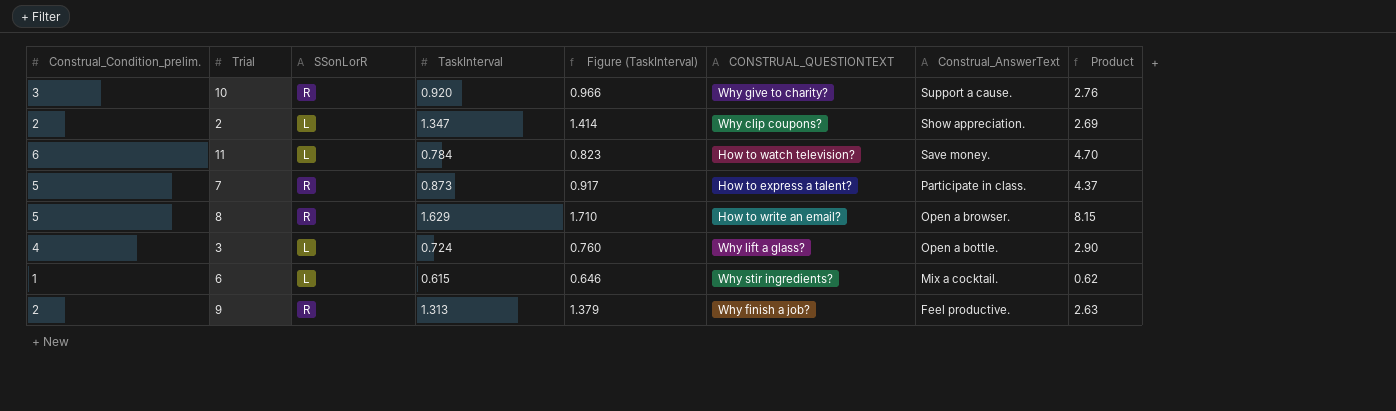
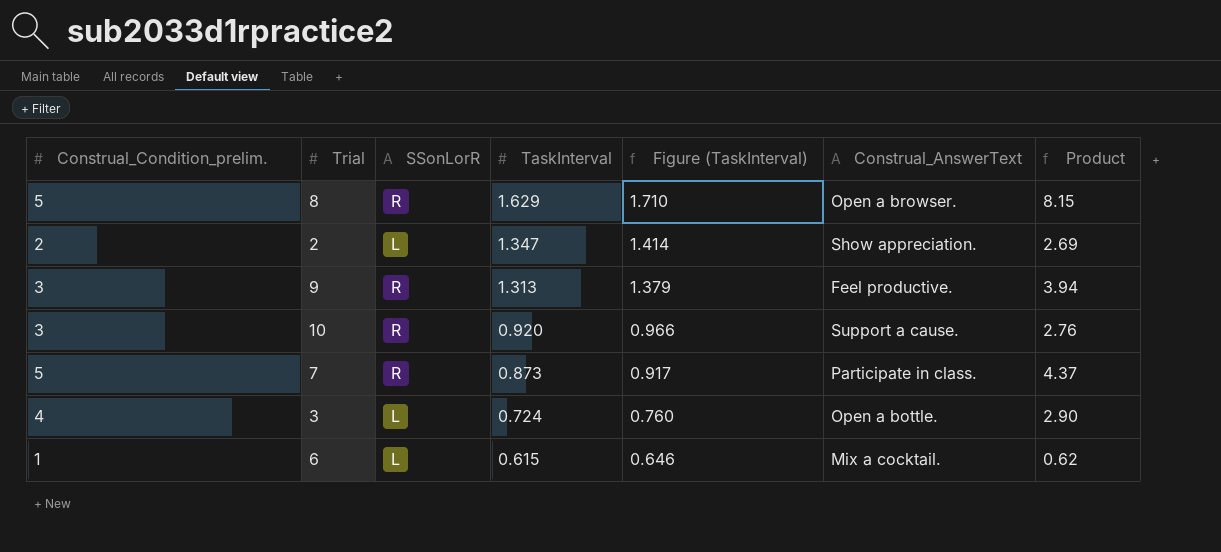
row order: Construal_AnswerText descending -> TaskInterval descending
column CONSTRUAL_QUESTIONTEXT | position: 6 -> none
row 11: 6 | L | 0.784 | 0.823 | How to watch television? | Save money. | 4.70 -> none
9 | Construal_Condition_prelim.: 2 -> 3
9 | Product: 2.63 -> 3.94

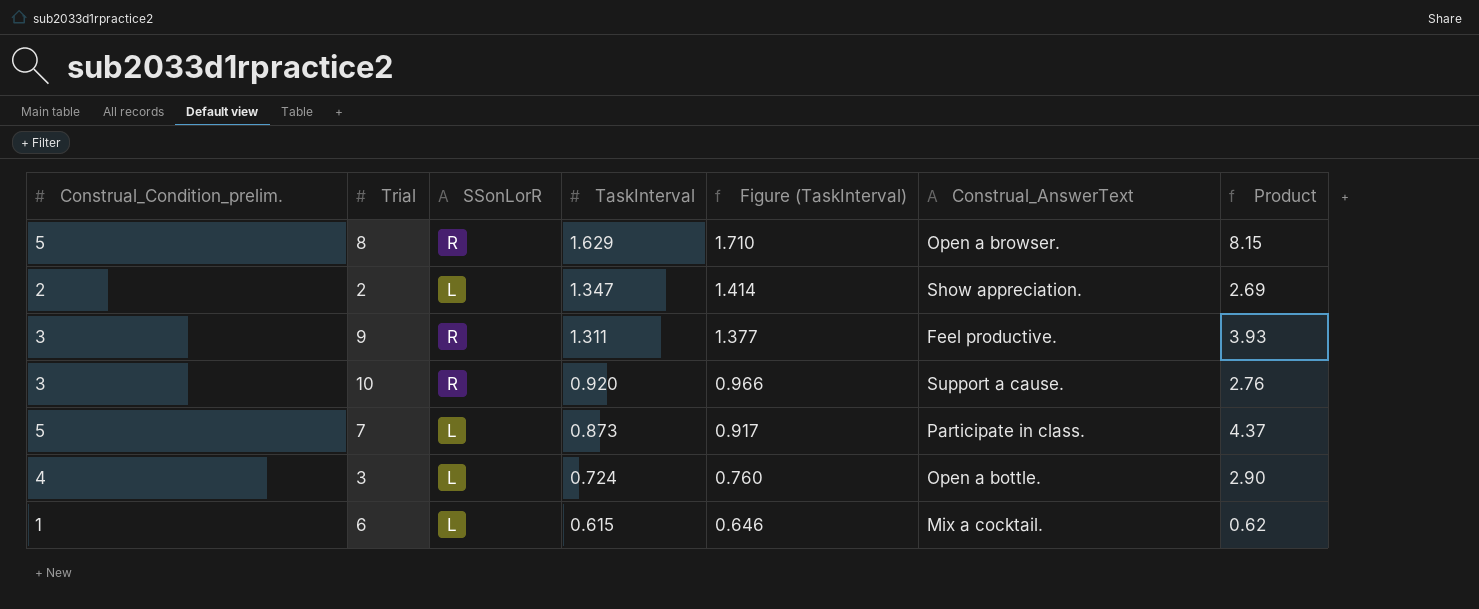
9 | TaskInterval: 1.313 -> 1.311
9 | Figure (TaskInterval): 1.379 -> 1.377
9 | Product: 3.94 -> 3.93
7 | SSonLorR: R -> L

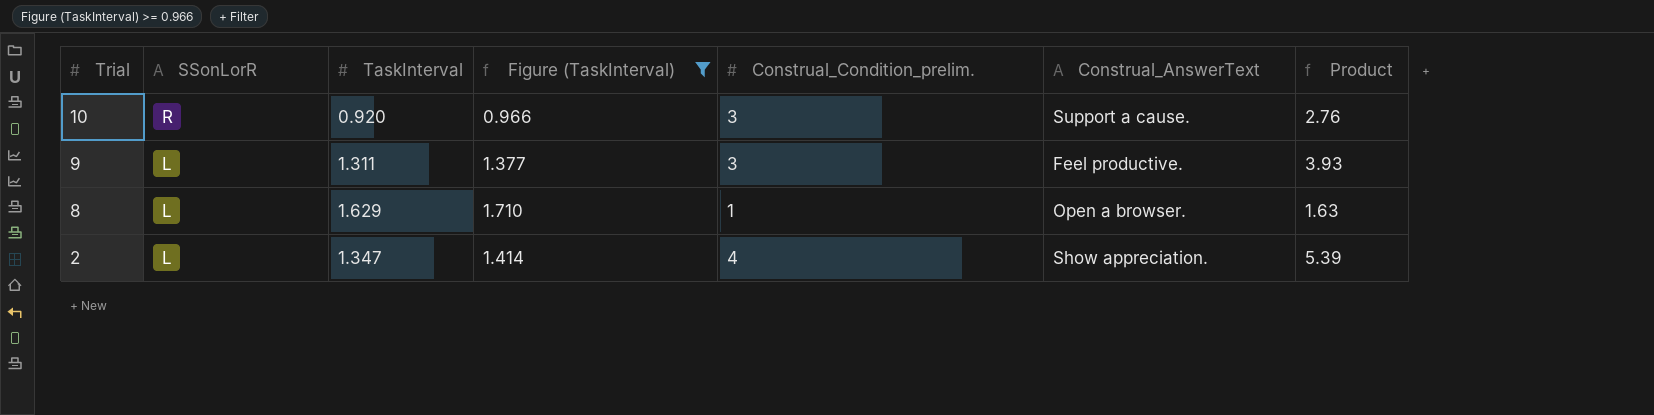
filter: none -> Figure (TaskInterval) >= 0.966
row order: TaskInterval descending -> Trial descending
column Construal_Condition_prelim. | position: 1 -> 5
9 | SSonLorR: R -> L
8 | SSonLorR: R -> L
8 | Construal_Condition_prelim.: 5 -> 1
8 | Product: 8.15 -> 1.63
2 | Construal_Condition_prelim.: 2 -> 4
2 | Product: 2.69 -> 5.39

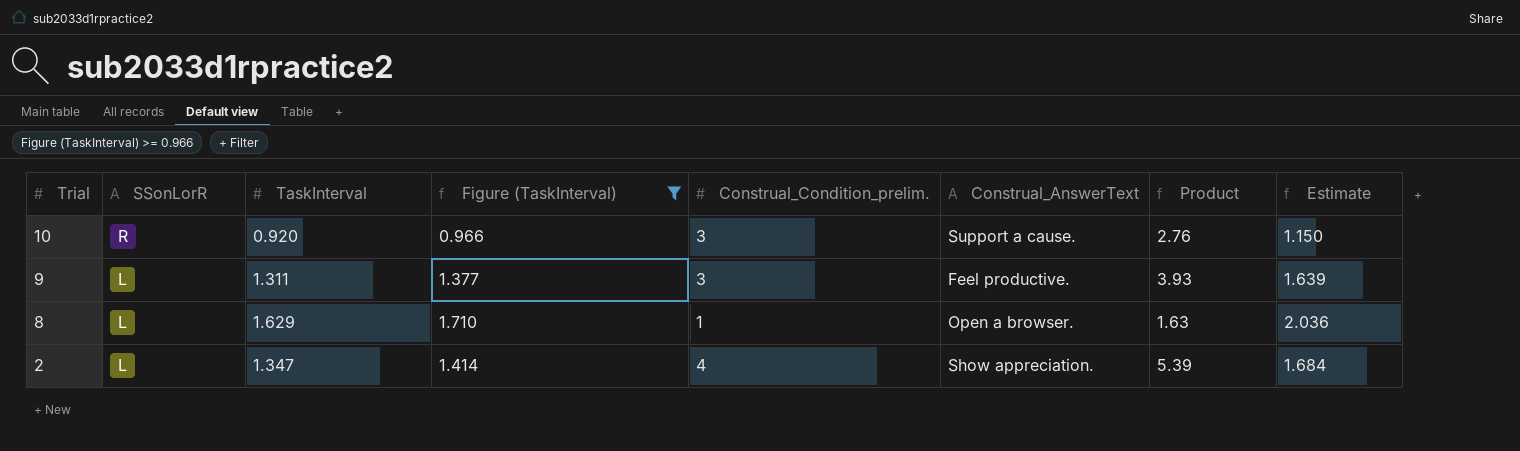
column Estimate | formula: none -> [TaskInterval] * 1.25

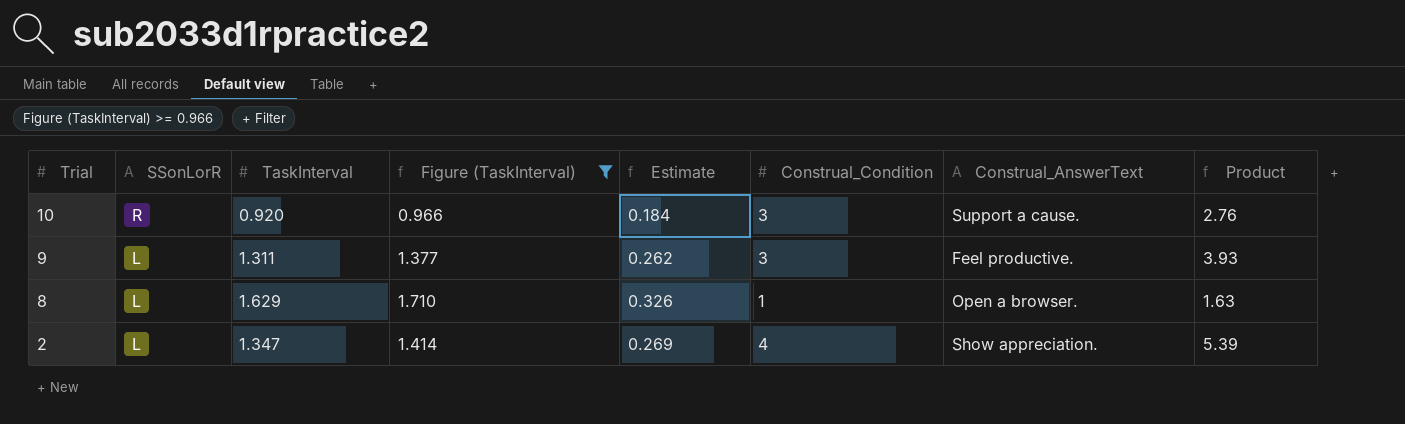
column Estimate | formula: [TaskInterval] * 1.25 -> [TaskInterval] * 0.2
column Estimate | position: 8 -> 5
column name: Construal_Condition_prelim. -> Construal_Condition

